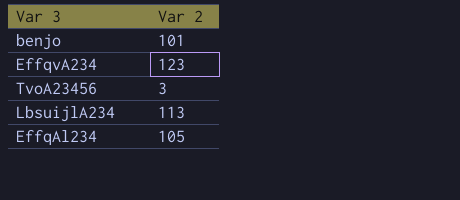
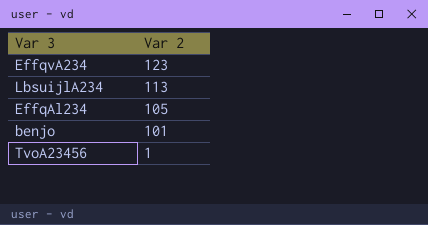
row order: none -> Var 2 descending
TvoA23456 | Var 2: 3 -> 1

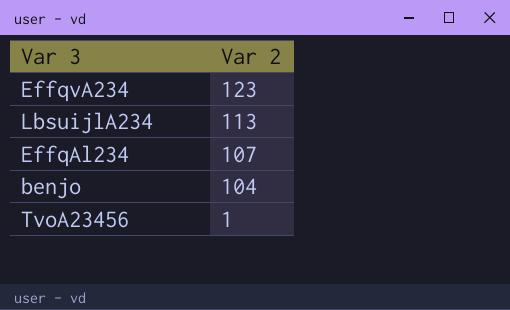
EffqAl234 | Var 2: 105 -> 107
benjo | Var 2: 101 -> 104

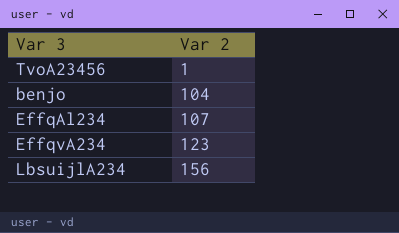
row order: Var 2 descending -> Var 2 ascending
LbsuijlA234 | Var 2: 113 -> 156

